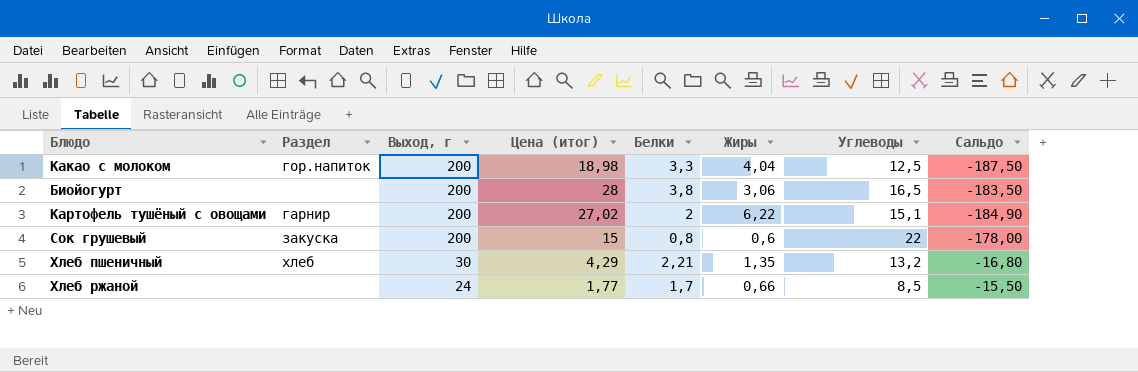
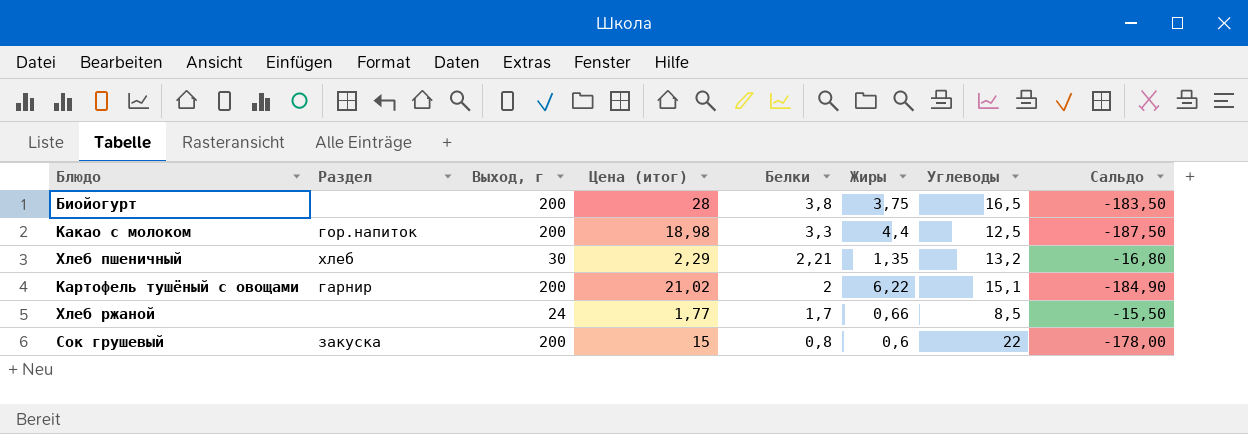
row order: Выход, г descending -> Белки descending
Биойогурт | Жиры: 3,06 -> 3,75
Какао с молоком | Жиры: 4,04 -> 4,4
Хлеб пшеничный | Цена (итог): 4,29 -> 2,29
Картофель тушёный с овощами | Цена (итог): 27,02 -> 21,02

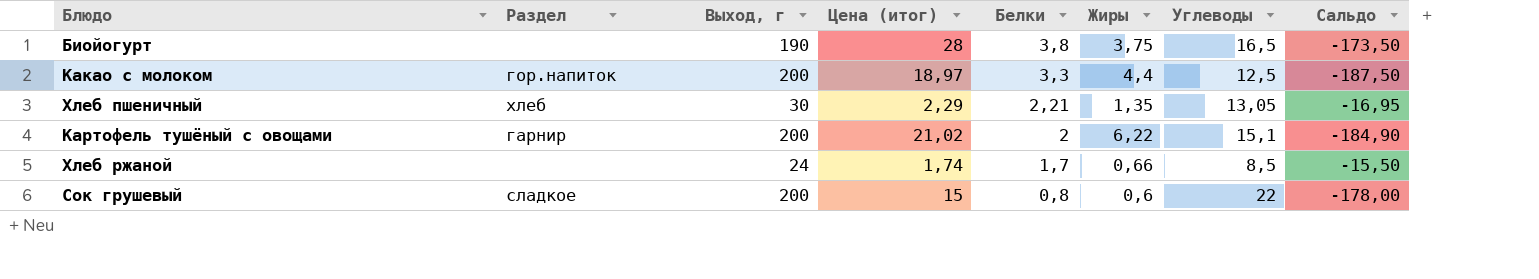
Биойогурт | Выход, г: 200 -> 190
Биойогурт | Сальдо: -183,50 -> -173,50
Какао с молоком | Цена (итог): 18,98 -> 18,97
Хлеб пшеничный | Углеводы: 13,2 -> 13,05
Хлеб пшеничный | Сальдо: -16,80 -> -16,95
Хлеб ржаной | Цена (итог): 1,77 -> 1,74
Сок грушевый | Раздел: закуска -> сладкое

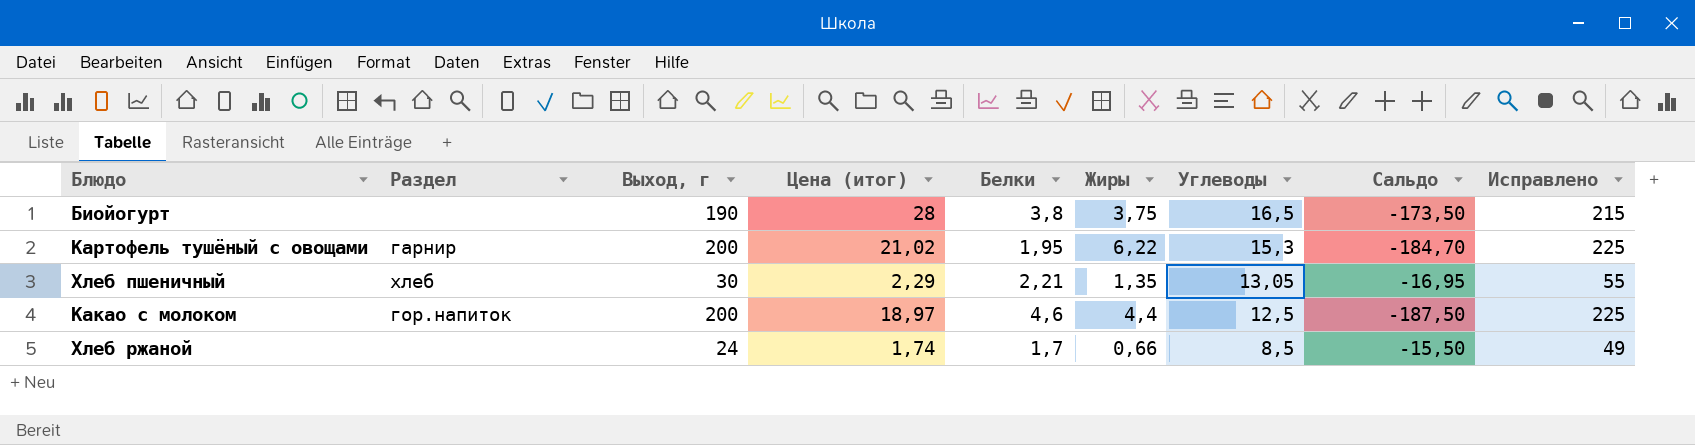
row order: Белки descending -> Углеводы descending
column Исправлено | formula: none -> [Выход, г] + 25
row Сок грушевый: сладкое | 200 | 15 | 0,8 | 0,6 | 22 | -178,00 -> none
Картофель тушёный с овощами | Белки: 2 -> 1,95
Картофель тушёный с овощами | Углеводы: 15,1 -> 15,3
Картофель тушёный с овощами | Сальдо: -184,90 -> -184,70
Какао с молоком | Белки: 3,3 -> 4,6

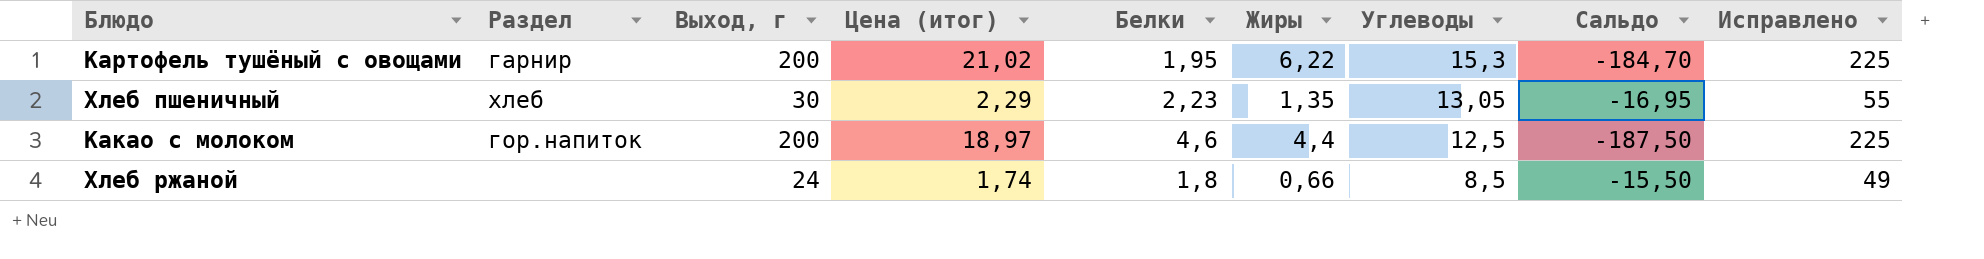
row Биойогурт: none | 190 | 28 | 3,8 | 3,75 | 16,5 | -173,50 | 215 -> none
Хлеб пшеничный | Белки: 2,21 -> 2,23
Хлеб ржаной | Белки: 1,7 -> 1,8

